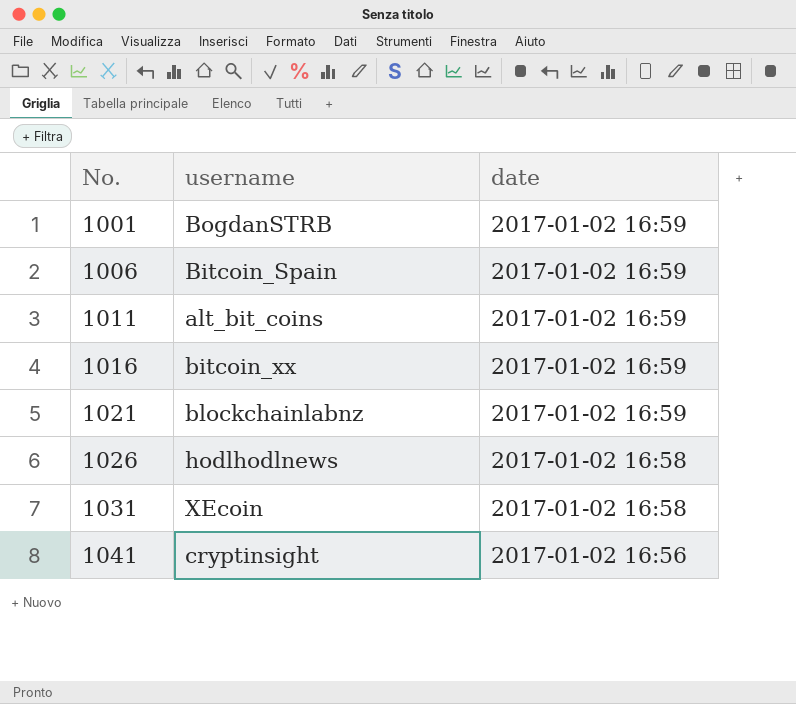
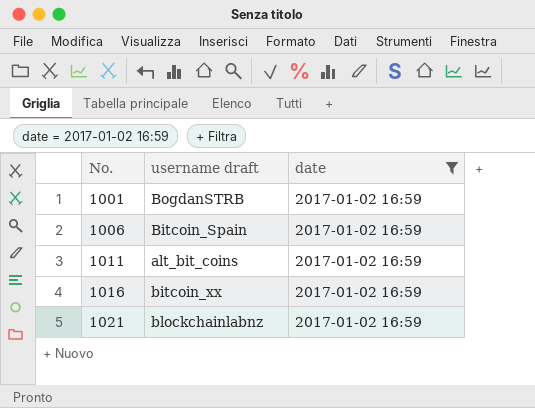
filter: none -> date = 2017-01-02 16:59
column name: username -> username draft

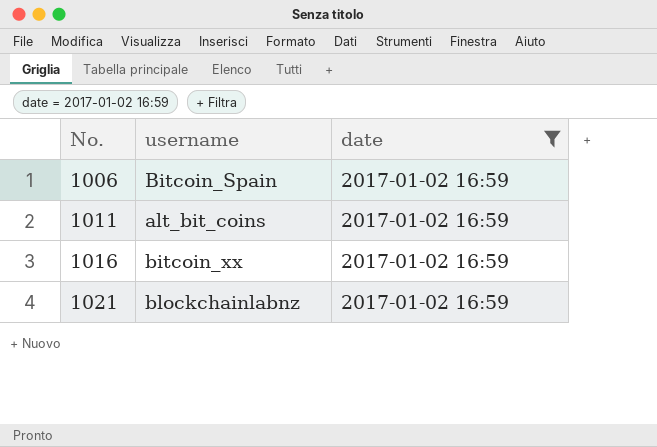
column name: username draft -> username
row 1001: BogdanSTRB | 2017-01-02 16:59 -> none

